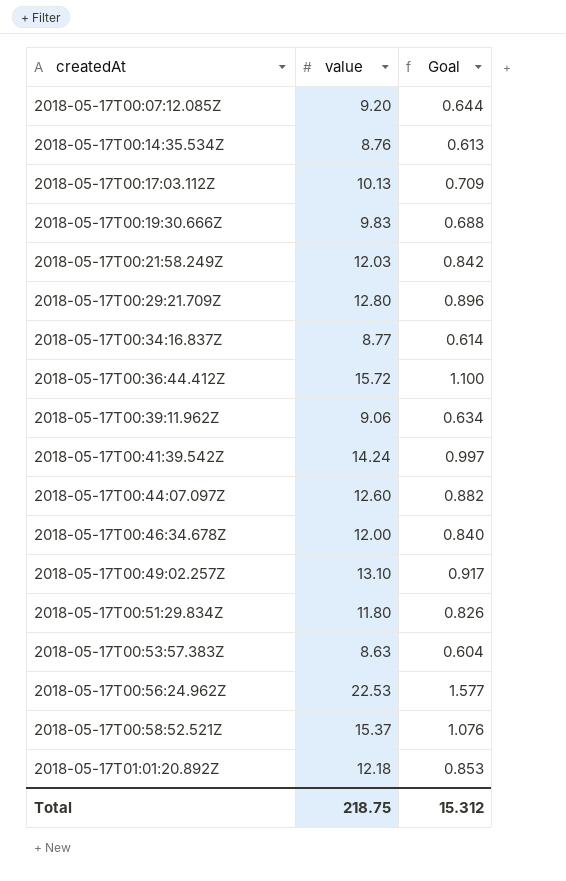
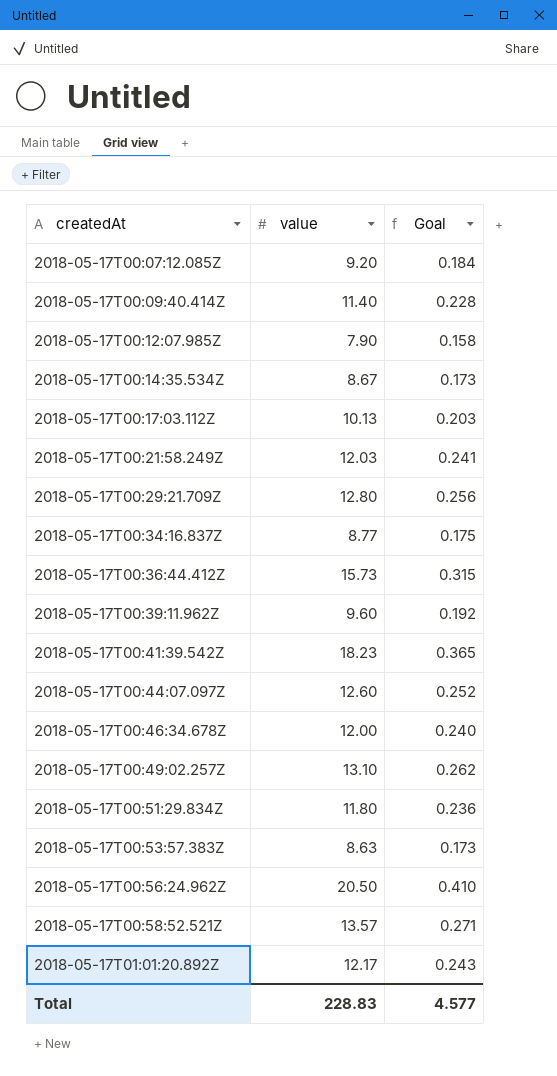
column Goal | formula: [value] * 0.07 -> [value] * 0.02
row 2018-05-17T00:19:30.666Z: 9.83 | 0.688 -> none
row 2018-05-17T00:09:40.414Z: none -> 11.40 | 0.228
row 2018-05-17T00:12:07.985Z: none -> 7.90 | 0.158
2018-05-17T00:14:35.534Z | value: 8.76 -> 8.67
2018-05-17T00:36:44.412Z | value: 15.72 -> 15.73
2018-05-17T00:39:11.962Z | value: 9.06 -> 9.60
2018-05-17T00:41:39.542Z | value: 14.24 -> 18.23
2018-05-17T00:56:24.962Z | value: 22.53 -> 20.50
2018-05-17T00:58:52.521Z | value: 15.37 -> 13.57
2018-05-17T01:01:20.892Z | value: 12.18 -> 12.17
Total | value: 218.75 -> 228.83
Total | Goal: 15.312 -> 4.577

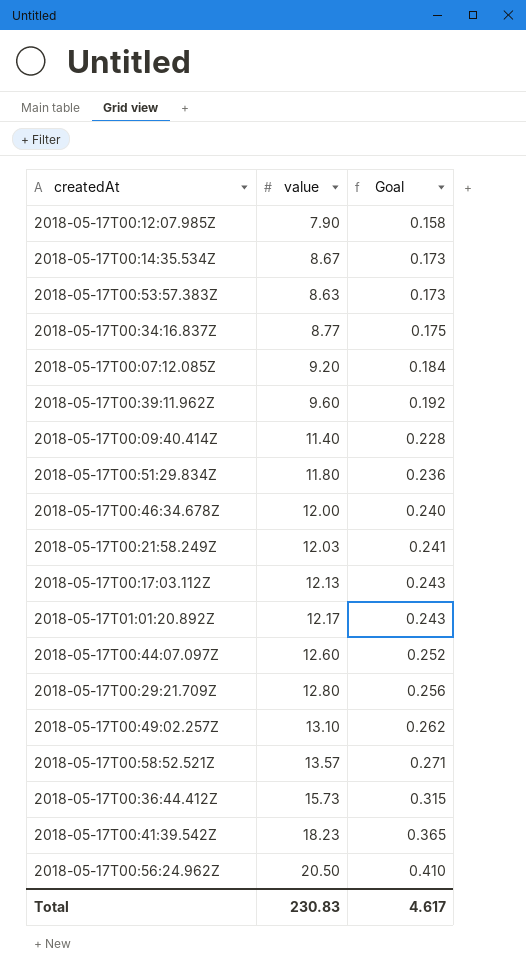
row order: createdAt ascending -> Goal ascending
2018-05-17T00:17:03.112Z | value: 10.13 -> 12.13
2018-05-17T00:17:03.112Z | Goal: 0.203 -> 0.243
Total | value: 228.83 -> 230.83
Total | Goal: 4.577 -> 4.617

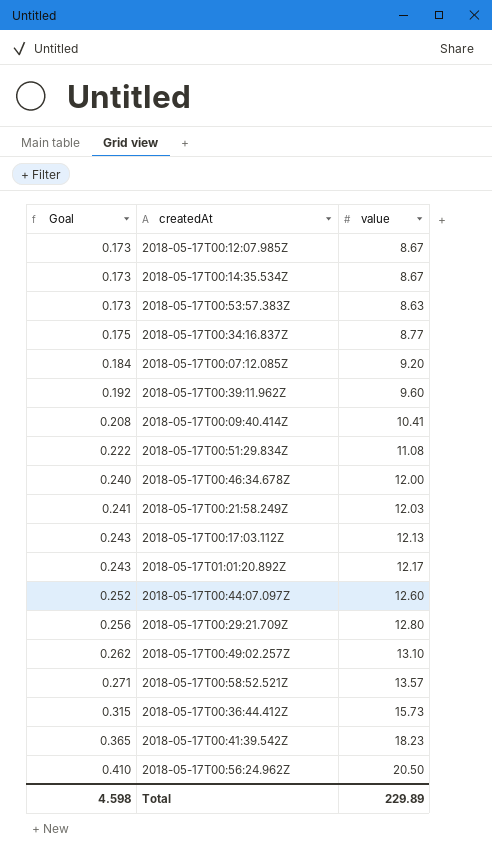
column Goal | position: 3 -> 1
2018-05-17T00:12:07.985Z | Goal: 0.158 -> 0.173
2018-05-17T00:12:07.985Z | value: 7.90 -> 8.67
2018-05-17T00:09:40.414Z | Goal: 0.228 -> 0.208
2018-05-17T00:09:40.414Z | value: 11.40 -> 10.41
2018-05-17T00:51:29.834Z | Goal: 0.236 -> 0.222
2018-05-17T00:51:29.834Z | value: 11.80 -> 11.08
Total | Goal: 4.617 -> 4.598
Total | value: 230.83 -> 229.89

